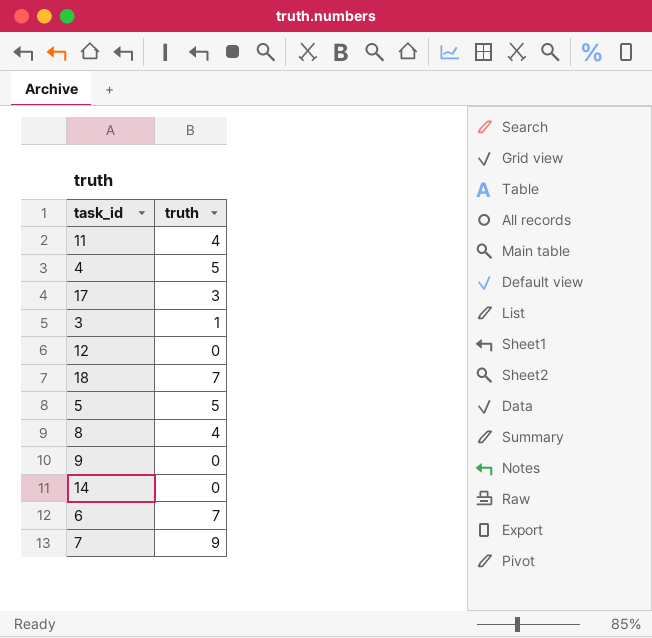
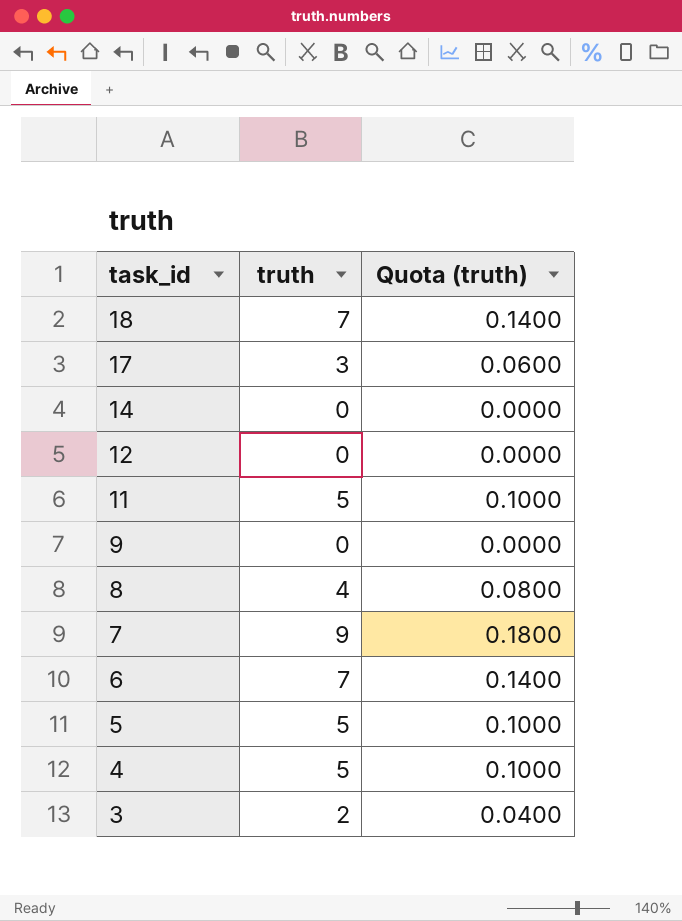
row order: none -> task_id descending
column Quota (truth) | formula: none -> [truth] * 0.02
11 | truth: 4 -> 5
3 | truth: 1 -> 2

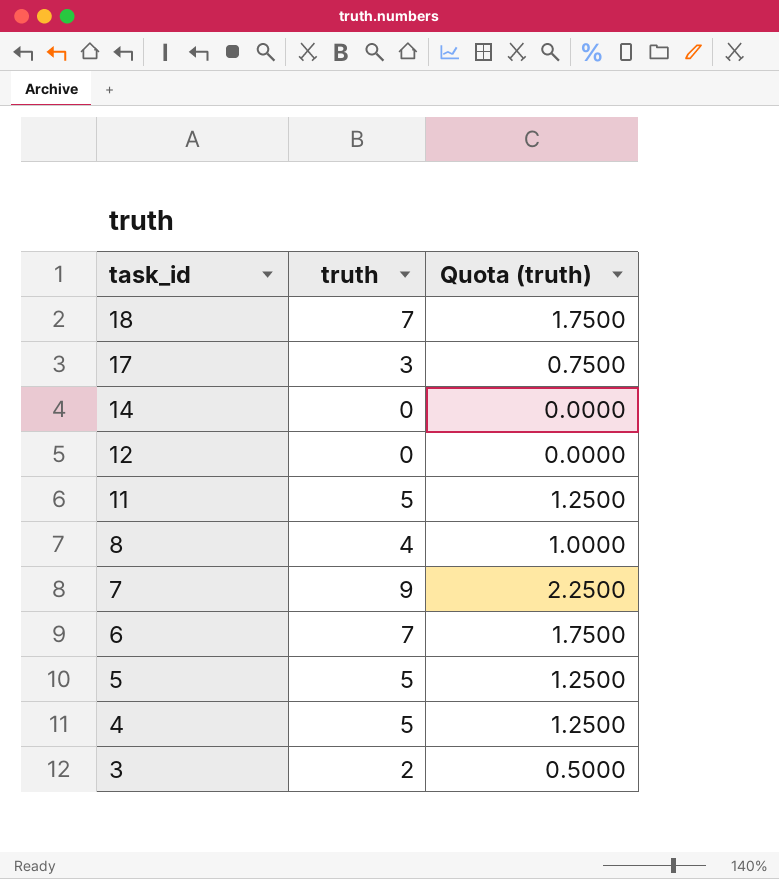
column Quota (truth) | formula: [truth] * 0.02 -> [truth] * 0.25
row 9: 0 | 0.0000 -> none

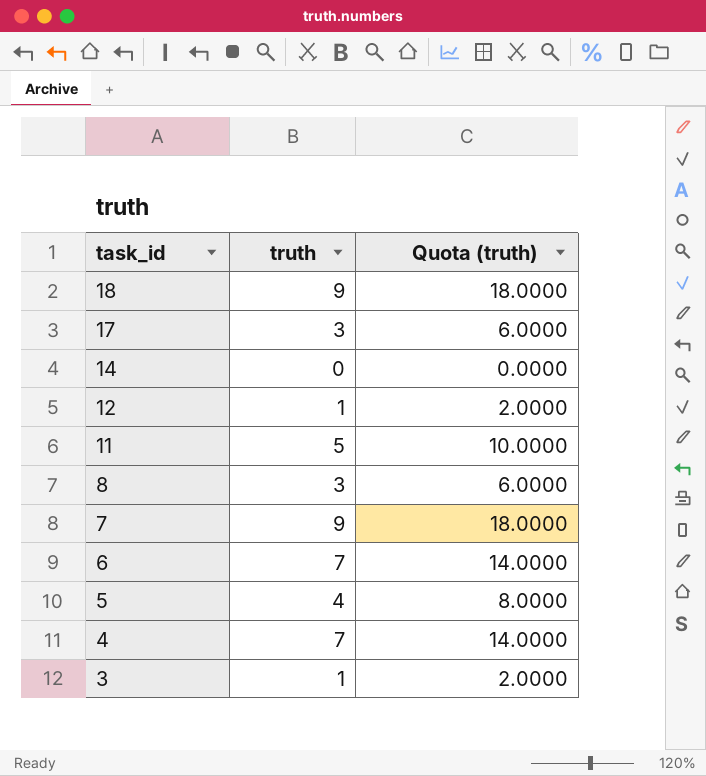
column Quota (truth) | formula: [truth] * 0.25 -> [truth] * 2
18 | truth: 7 -> 9
12 | truth: 0 -> 1
8 | truth: 4 -> 3
5 | truth: 5 -> 4
4 | truth: 5 -> 7
3 | truth: 2 -> 1

